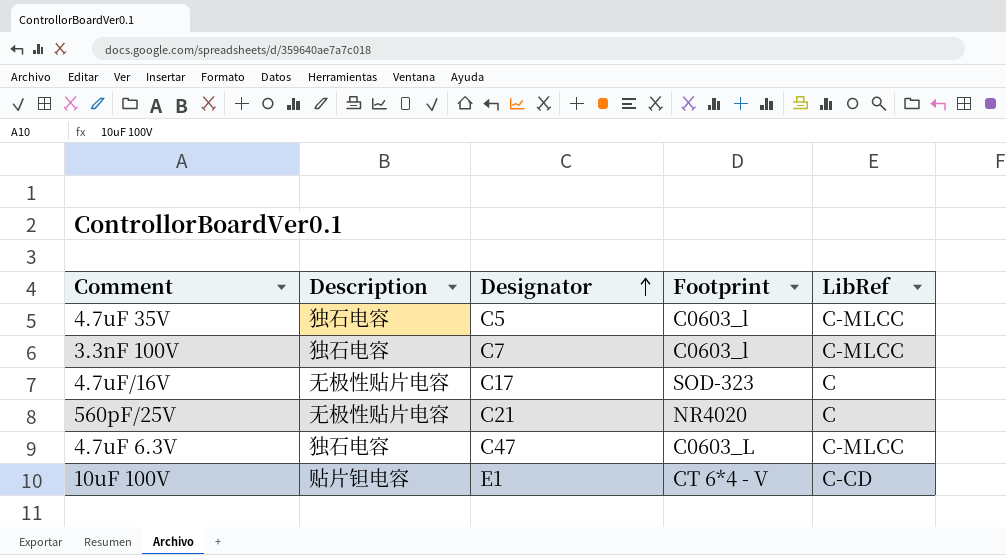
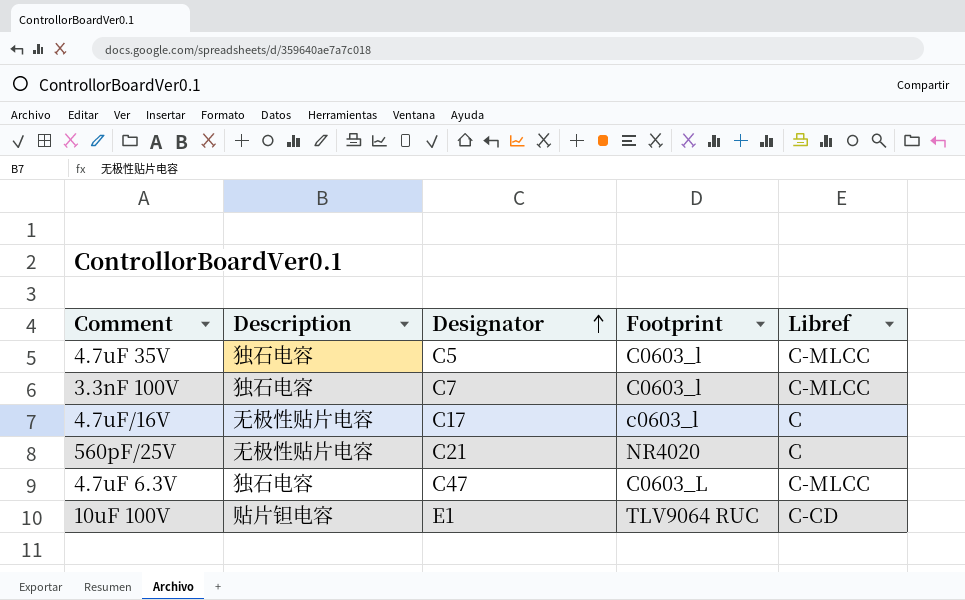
column name: LibRef -> Libref
4.7uF/16V | Footprint: SOD-323 -> c0603_l
10uF 100V | Footprint: CT 6*4 - V -> TLV9064 RUC

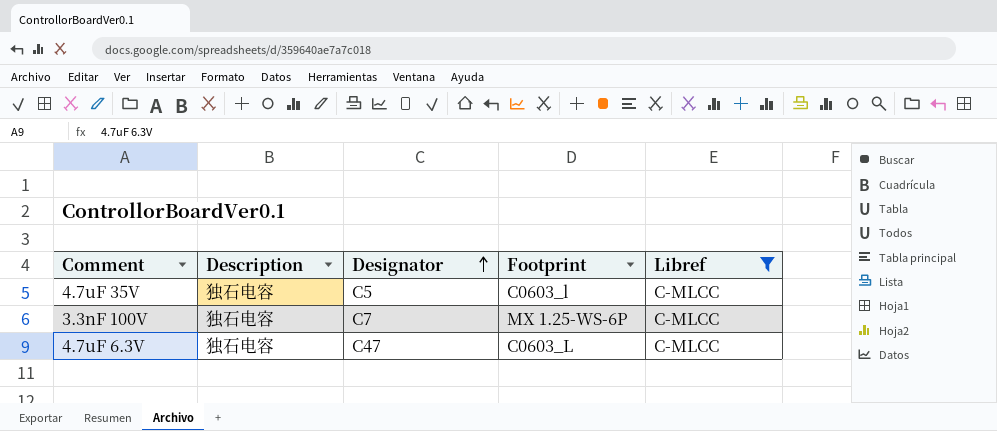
filter: none -> Libref = C-MLCC
3.3nF 100V | Footprint: C0603_l -> MX 1.25-WS-6P

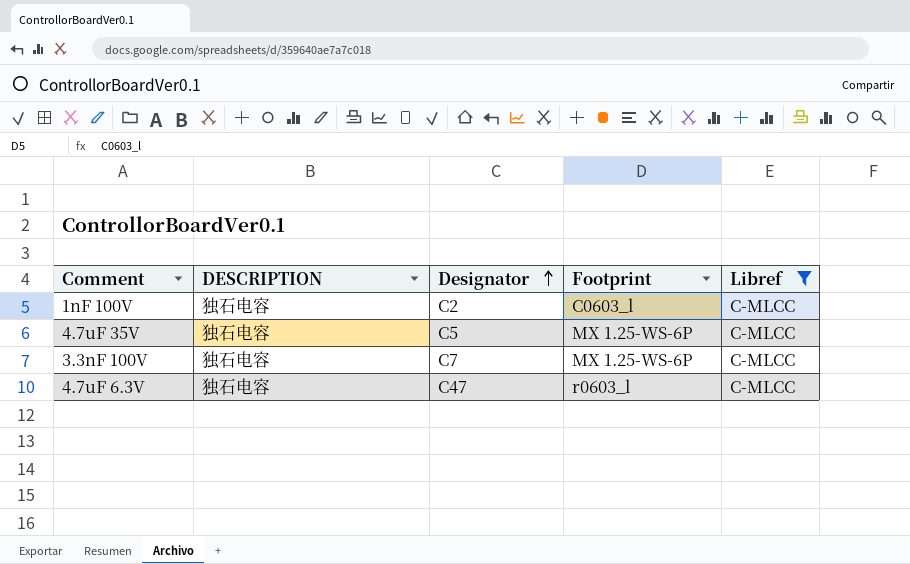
column name: Description -> DESCRIPTION
row 1nF 100V: none -> 独石电容 | C2 | C0603_l | C-MLCC
4.7uF 35V | Footprint: C0603_l -> MX 1.25-WS-6P
4.7uF 6.3V | Footprint: C0603_L -> r0603_l

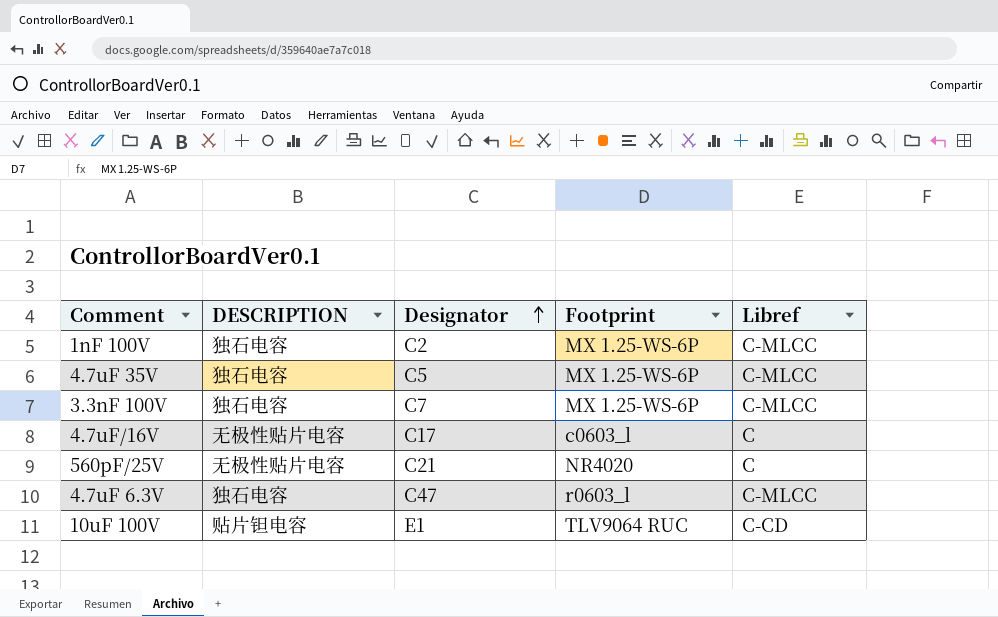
filter: Libref = C-MLCC -> none
1nF 100V | Footprint: C0603_l -> MX 1.25-WS-6P

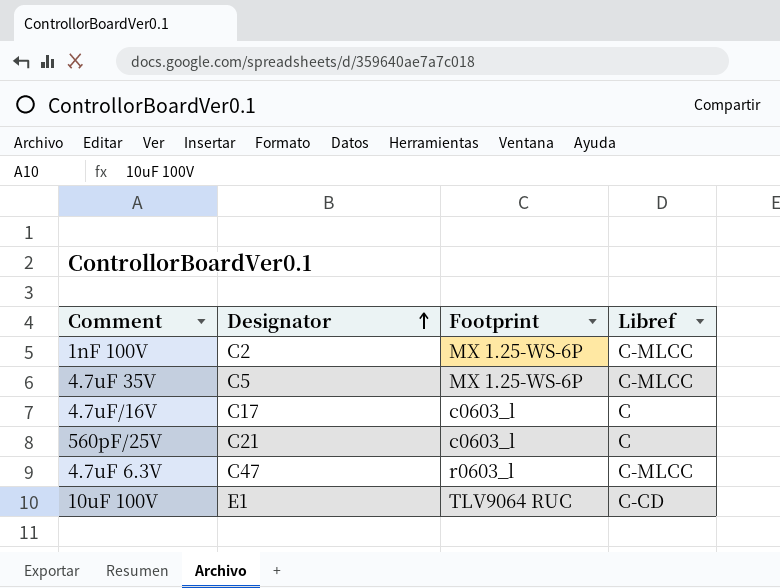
column DESCRIPTION | position: 2 -> none
row 3.3nF 100V: 独石电容 | C7 | MX 1.25-WS-6P | C-MLCC -> none
560pF/25V | Footprint: NR4020 -> c0603_l

